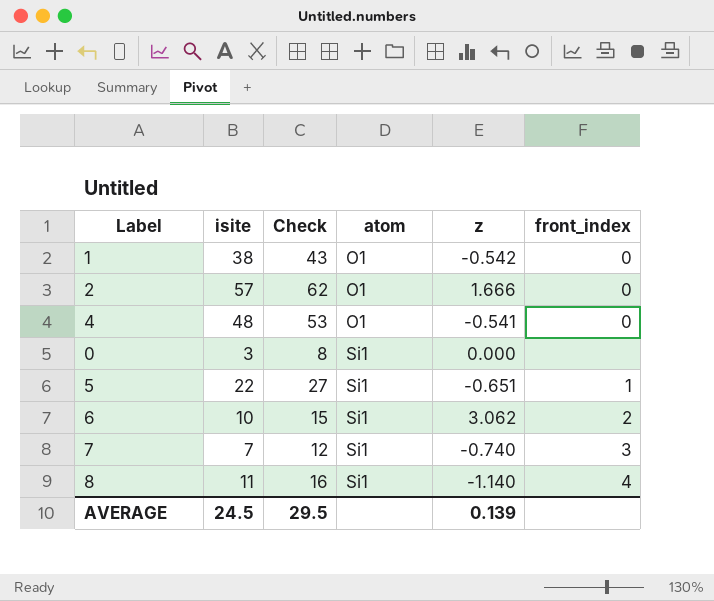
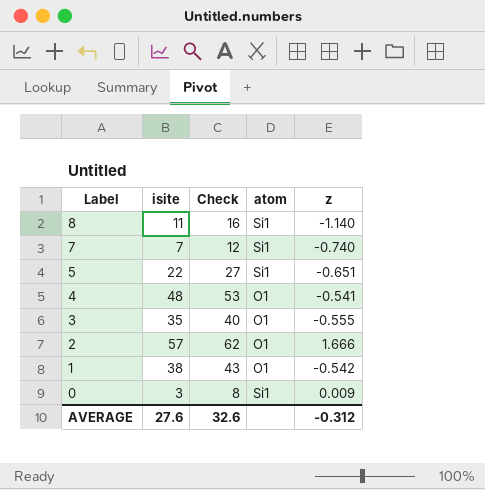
row order: atom ascending -> Label descending
column front_index | position: 6 -> none
row 6: 10 | 15 | Si1 | 3.062 | 2 -> none
row 3: none -> 35 | 40 | O1 | -0.555
0 | z: 0.000 -> 0.009
AVERAGE | isite: 24.5 -> 27.6
AVERAGE | Check: 29.5 -> 32.6
AVERAGE | z: 0.139 -> -0.312

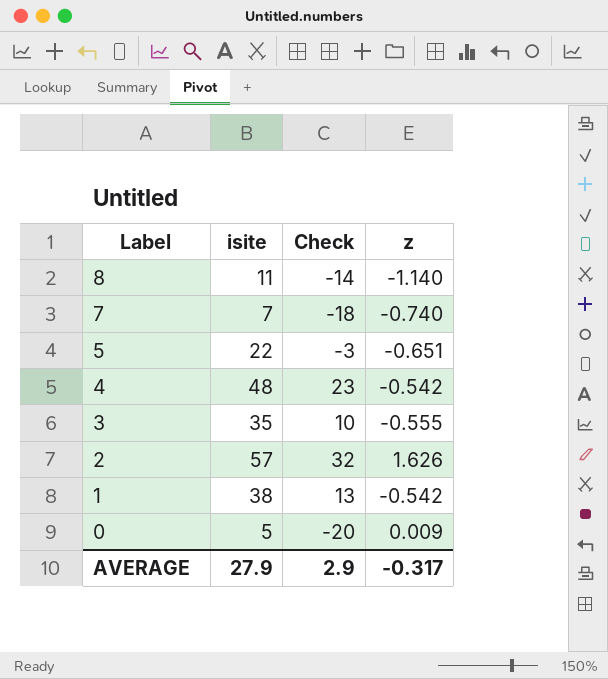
column atom | position: 4 -> none
column Check | formula: [isite] + 5 -> [isite] - 25
4 | z: -0.541 -> -0.542
2 | z: 1.666 -> 1.626
0 | isite: 3 -> 5
AVERAGE | isite: 27.6 -> 27.9
AVERAGE | Check: 32.6 -> 2.9
AVERAGE | z: -0.312 -> -0.317

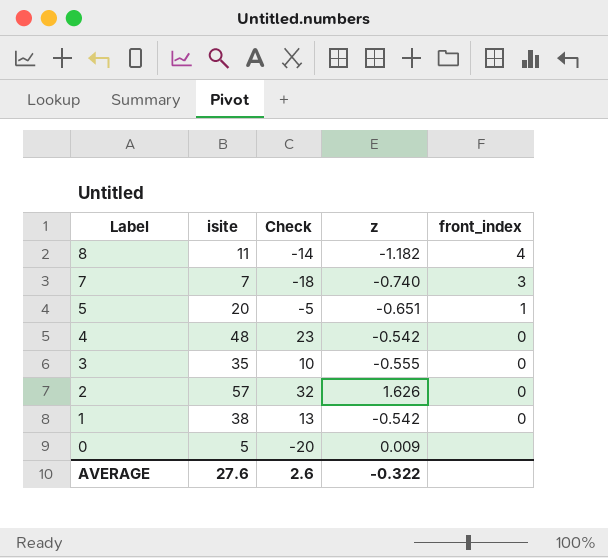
column front_index | position: none -> 5
8 | z: -1.140 -> -1.182
5 | isite: 22 -> 20
5 | Check: -3 -> -5
AVERAGE | isite: 27.9 -> 27.6
AVERAGE | Check: 2.9 -> 2.6
AVERAGE | z: -0.317 -> -0.322

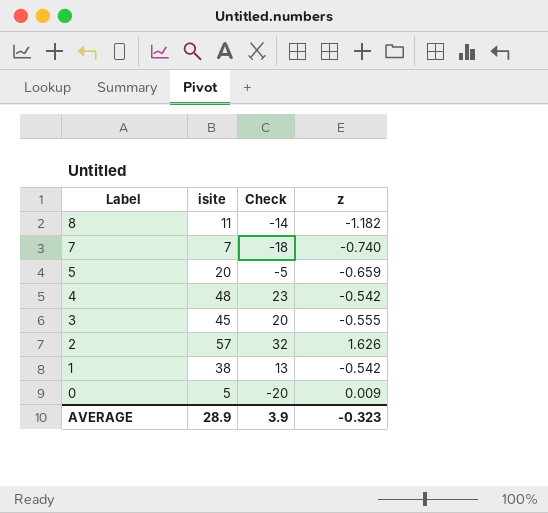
column front_index | position: 5 -> none
5 | z: -0.651 -> -0.659
3 | isite: 35 -> 45
3 | Check: 10 -> 20
AVERAGE | isite: 27.6 -> 28.9
AVERAGE | Check: 2.6 -> 3.9
AVERAGE | z: -0.322 -> -0.323

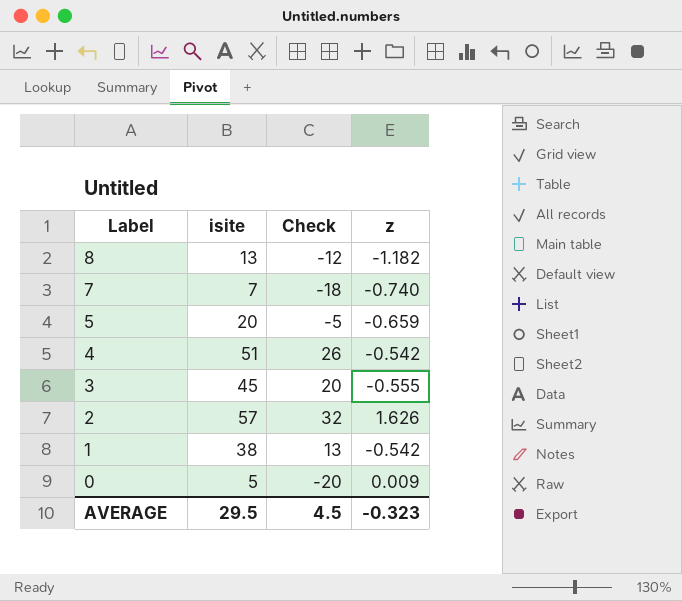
8 | isite: 11 -> 13
8 | Check: -14 -> -12
4 | isite: 48 -> 51
4 | Check: 23 -> 26
AVERAGE | isite: 28.9 -> 29.5
AVERAGE | Check: 3.9 -> 4.5

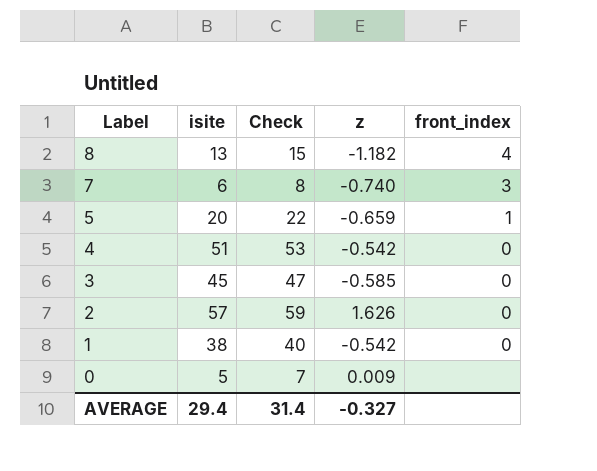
column Check | formula: [isite] - 25 -> [isite] + 2
column front_index | position: none -> 5
7 | isite: 7 -> 6
3 | z: -0.555 -> -0.585
AVERAGE | isite: 29.5 -> 29.4
AVERAGE | Check: 4.5 -> 31.4
AVERAGE | z: -0.323 -> -0.327

